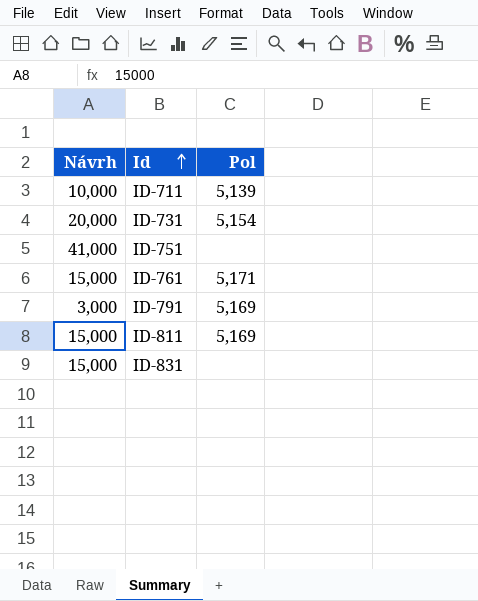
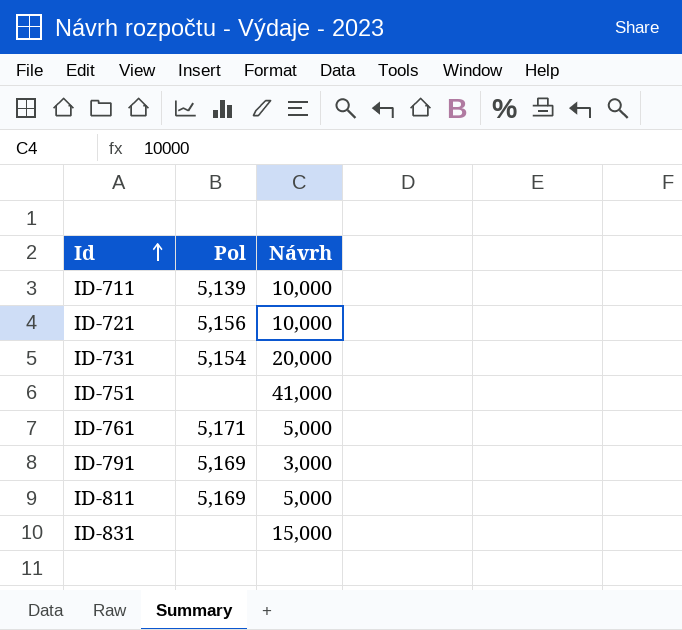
column Návrh | position: 1 -> 3
row ID-721: none -> 5,156 | 10,000
ID-761 | Návrh: 15,000 -> 5,000
ID-811 | Návrh: 15,000 -> 5,000

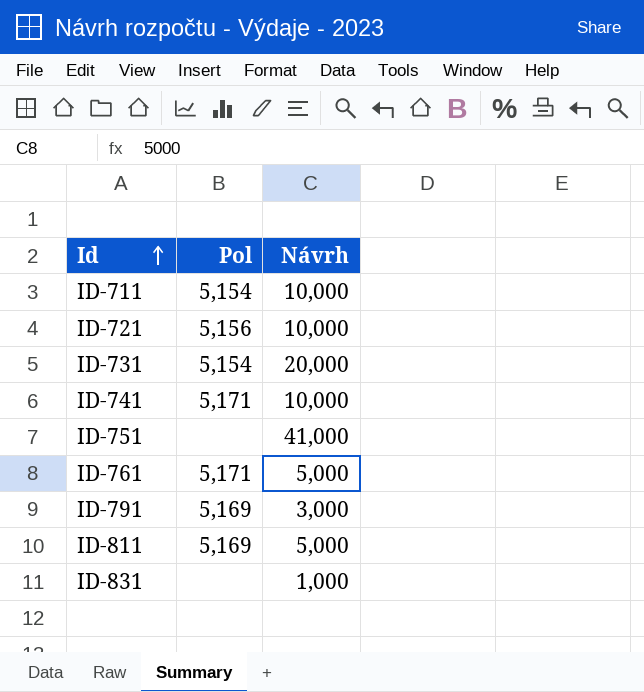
ID-711 | Pol: 5,139 -> 5,154
row ID-741: none -> 5,171 | 10,000
ID-831 | Návrh: 15,000 -> 1,000

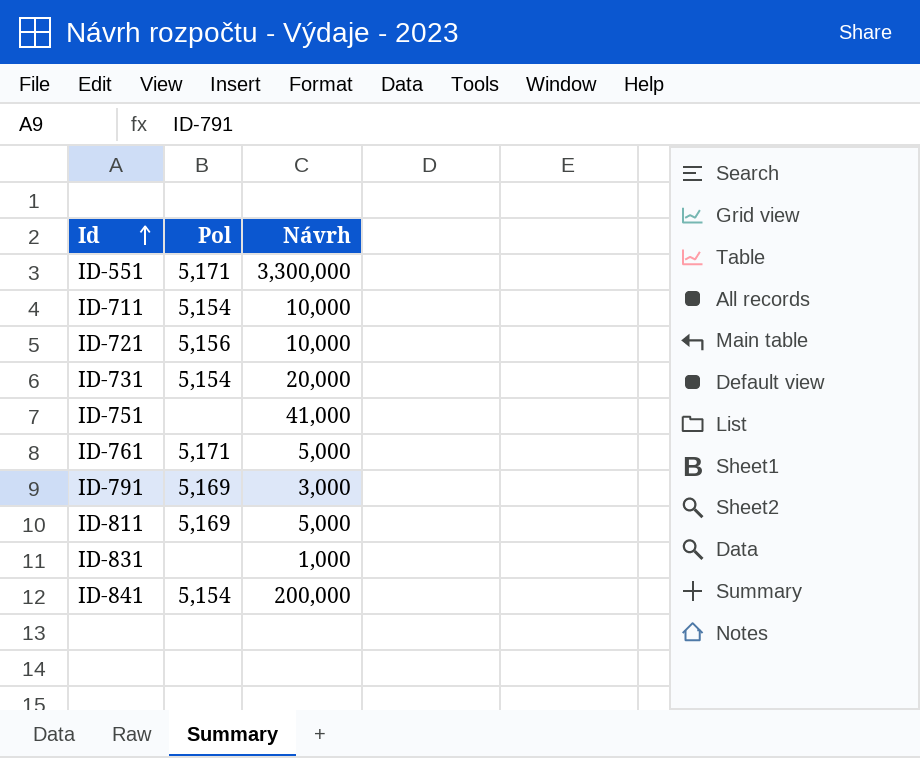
row ID-741: 5,171 | 10,000 -> none
row ID-551: none -> 5,171 | 3,300,000
row ID-841: none -> 5,154 | 200,000

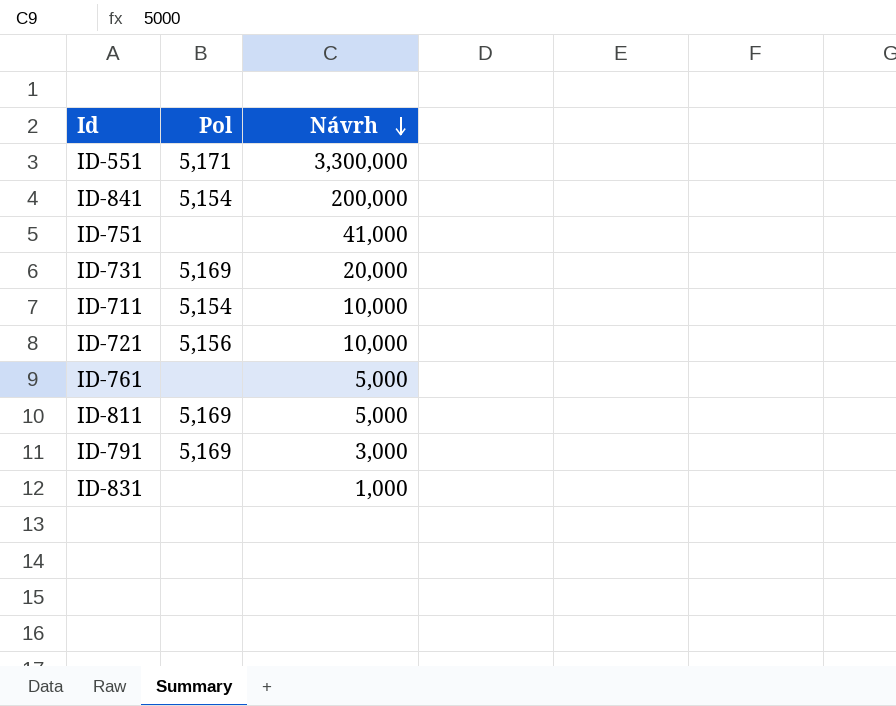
row order: Id ascending -> Návrh descending
ID-731 | Pol: 5,154 -> 5,169
ID-761 | Pol: 5,171 -> none

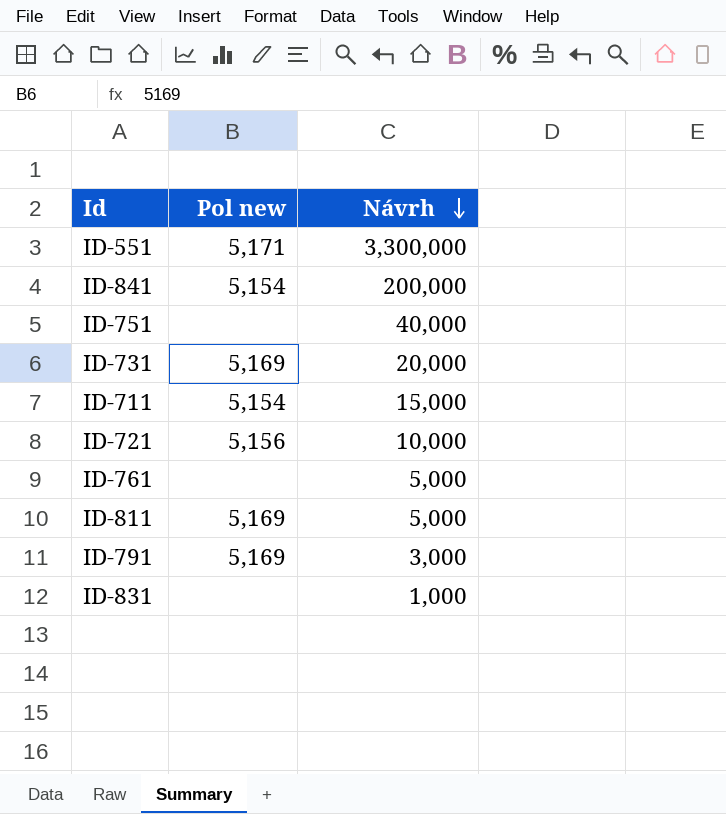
column name: Pol -> Pol new
ID-751 | Návrh: 41,000 -> 40,000
ID-711 | Návrh: 10,000 -> 15,000

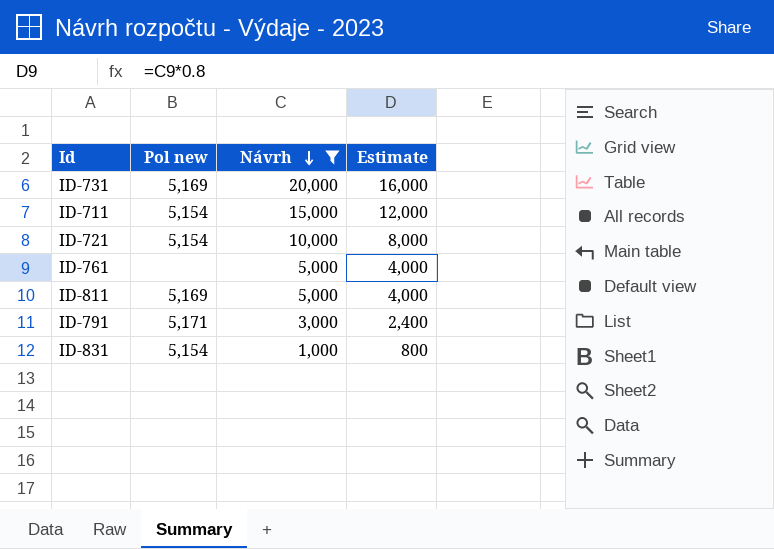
filter: none -> Návrh <= 20,000
column Estimate | formula: none -> [Návrh] * 0.8
ID-721 | Pol new: 5,156 -> 5,154
ID-791 | Pol new: 5,169 -> 5,171
ID-831 | Pol new: none -> 5,154

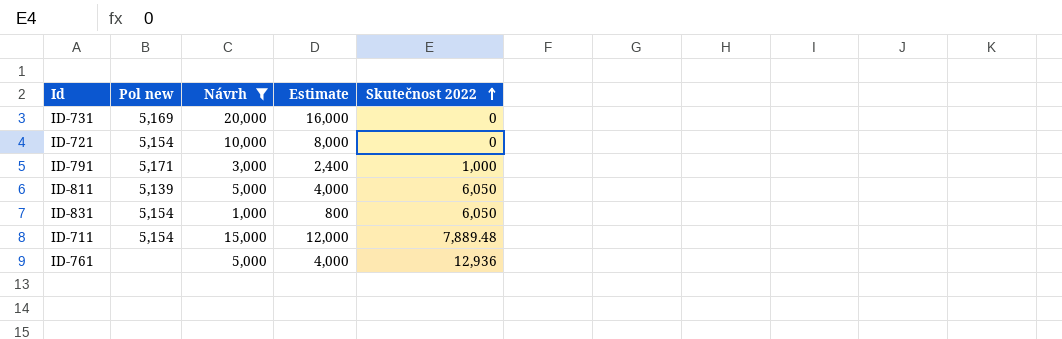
row order: Návrh descending -> Skutečnost 2022 ascending
column Skutečnost 2022 | position: none -> 5
ID-811 | Pol new: 5,169 -> 5,139

